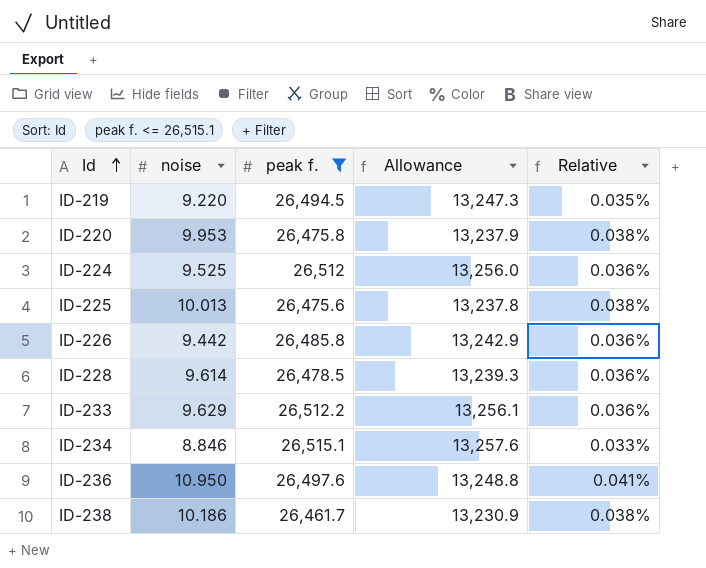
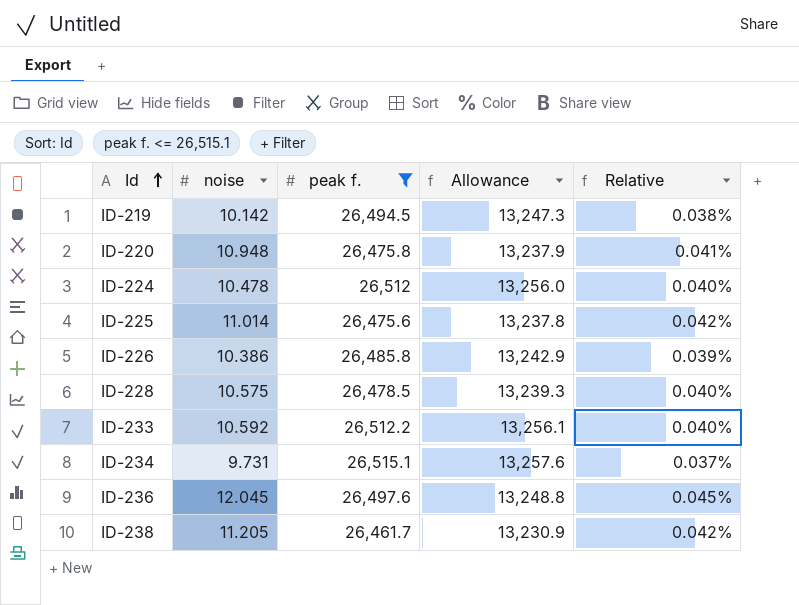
ID-219 | noise: 9.220 -> 10.142
ID-219 | Relative: 0.035% -> 0.038%
ID-220 | noise: 9.953 -> 10.948
ID-220 | Relative: 0.038% -> 0.041%
ID-224 | noise: 9.525 -> 10.478
ID-224 | Relative: 0.036% -> 0.040%
ID-225 | noise: 10.013 -> 11.014
ID-225 | Relative: 0.038% -> 0.042%
ID-226 | noise: 9.442 -> 10.386
ID-226 | Relative: 0.036% -> 0.039%
ID-228 | noise: 9.614 -> 10.575
ID-228 | Relative: 0.036% -> 0.040%
ID-233 | noise: 9.629 -> 10.592
ID-233 | Relative: 0.036% -> 0.040%
ID-234 | noise: 8.846 -> 9.731
ID-234 | Relative: 0.033% -> 0.037%
ID-236 | noise: 10.950 -> 12.045
ID-236 | Relative: 0.041% -> 0.045%
ID-238 | noise: 10.186 -> 11.205
ID-238 | Relative: 0.038% -> 0.042%

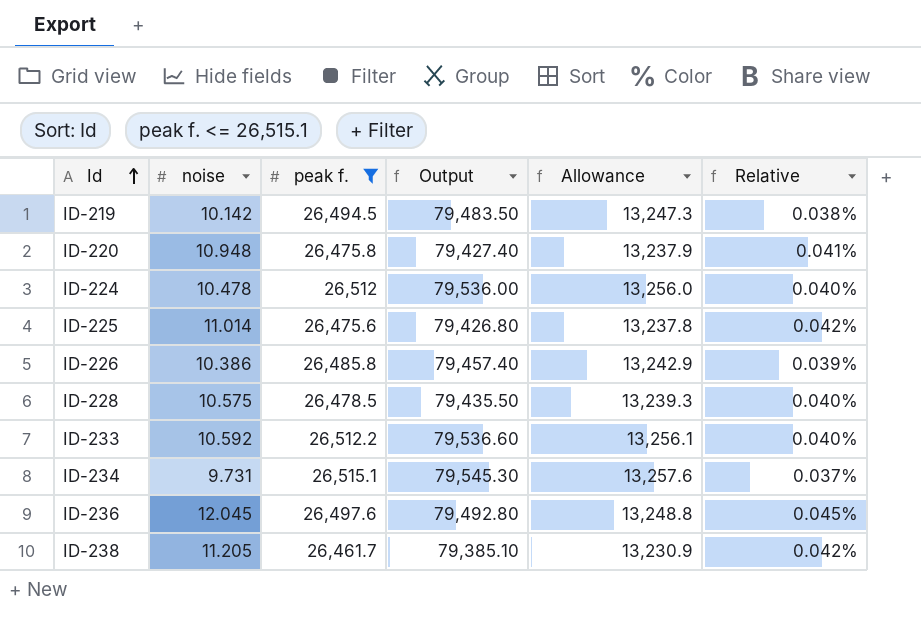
column Output | formula: none -> [peak f.] * 3

